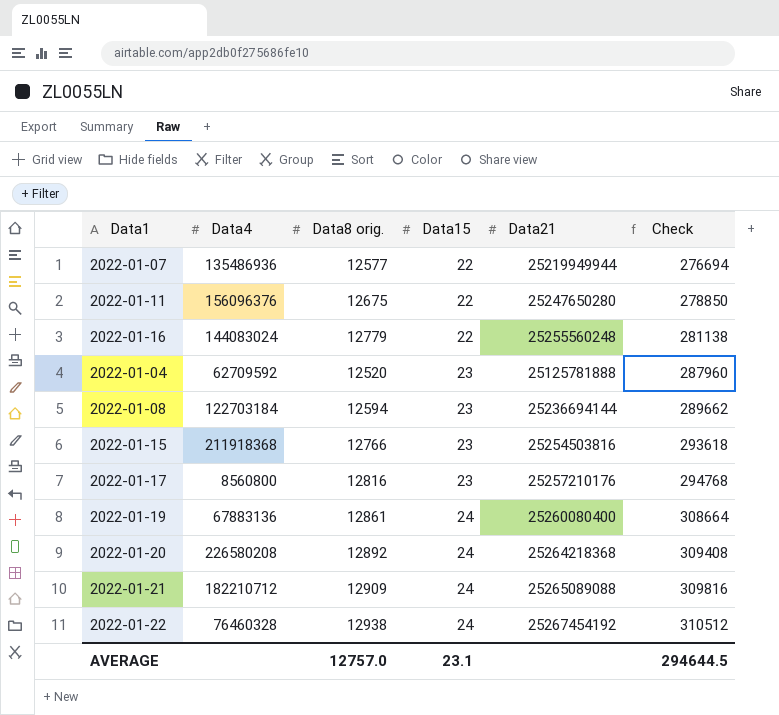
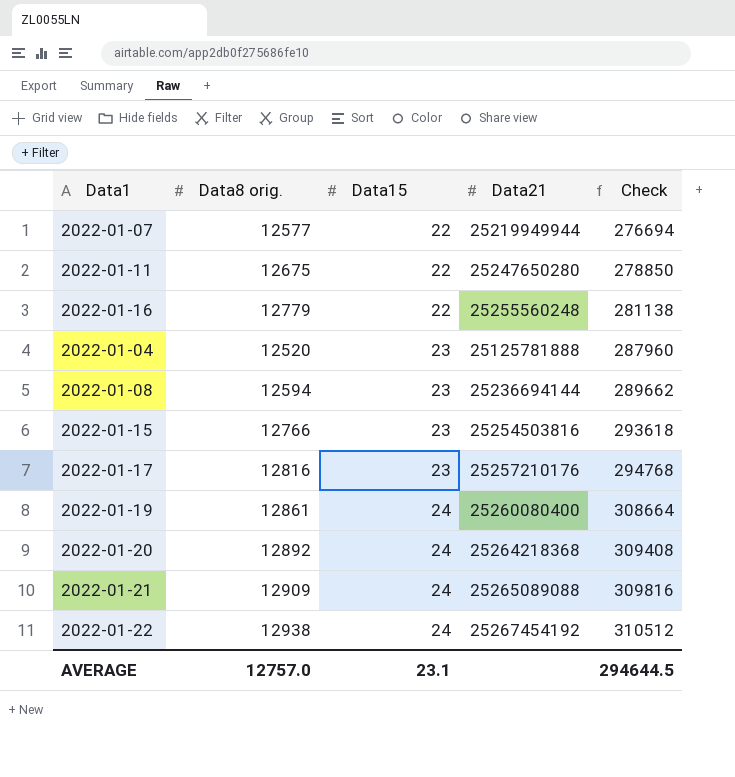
column Data4 | position: 2 -> none

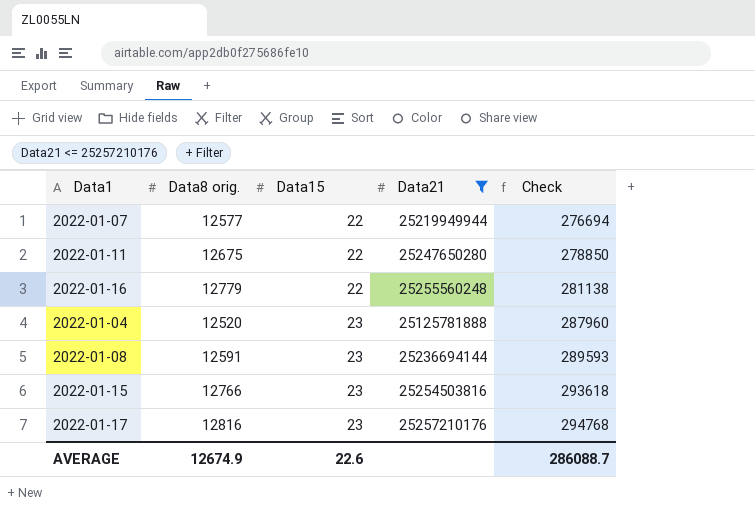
filter: none -> Data21 <= 25257210176
2022-01-08 | Data8 orig.: 12594 -> 12591
2022-01-08 | Check: 289662 -> 289593
AVERAGE | Data8 orig.: 12757.0 -> 12674.9
AVERAGE | Data15: 23.1 -> 22.6
AVERAGE | Check: 294644.5 -> 286088.7

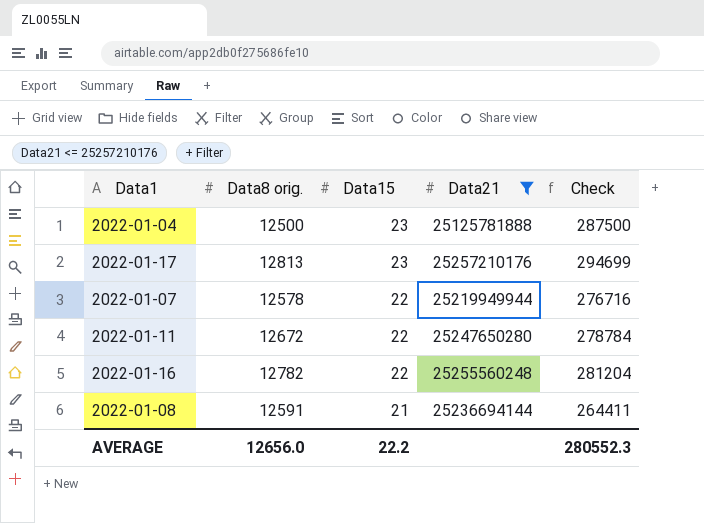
row order: Data15 ascending -> Data15 descending
row 2022-01-15: 12766 | 23 | 25254503816 | 293618 -> none
2022-01-04 | Data8 orig.: 12520 -> 12500
2022-01-04 | Check: 287960 -> 287500
2022-01-17 | Data8 orig.: 12816 -> 12813
2022-01-17 | Check: 294768 -> 294699
2022-01-07 | Data8 orig.: 12577 -> 12578
2022-01-07 | Check: 276694 -> 276716
2022-01-11 | Data8 orig.: 12675 -> 12672
2022-01-11 | Check: 278850 -> 278784
2022-01-16 | Data8 orig.: 12779 -> 12782
2022-01-16 | Check: 281138 -> 281204
2022-01-08 | Data15: 23 -> 21
2022-01-08 | Check: 289593 -> 264411
AVERAGE | Data8 orig.: 12674.9 -> 12656.0
AVERAGE | Data15: 22.6 -> 22.2
AVERAGE | Check: 286088.7 -> 280552.3

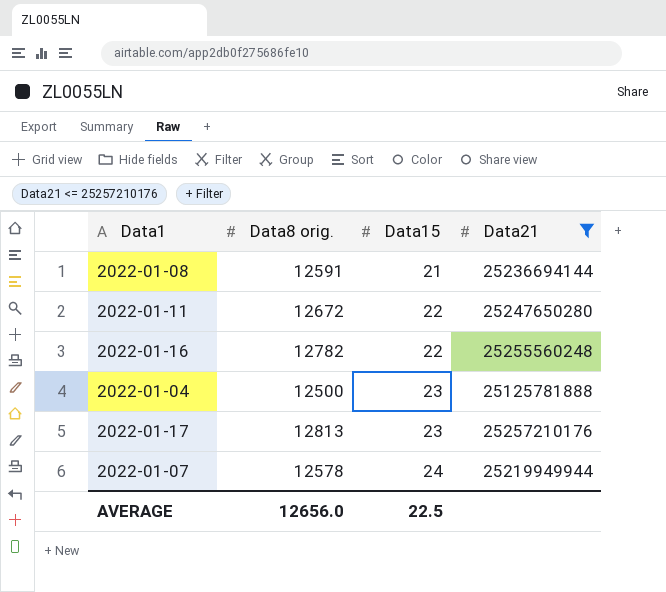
row order: Data15 descending -> Data15 ascending
column Check | formula: [Data8 orig.] * [Data15] -> none
2022-01-07 | Data15: 22 -> 24
AVERAGE | Data15: 22.2 -> 22.5

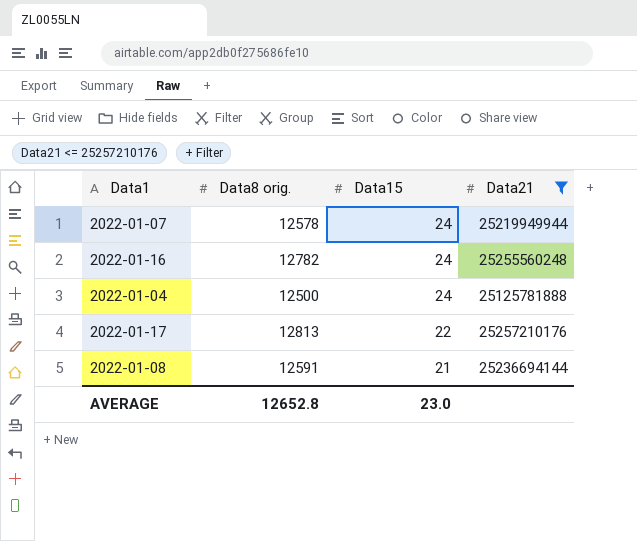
row order: Data15 ascending -> Data15 descending
row 2022-01-11: 12672 | 22 | 25247650280 -> none
2022-01-16 | Data15: 22 -> 24
2022-01-04 | Data15: 23 -> 24
2022-01-17 | Data15: 23 -> 22
AVERAGE | Data8 orig.: 12656.0 -> 12652.8
AVERAGE | Data15: 22.5 -> 23.0

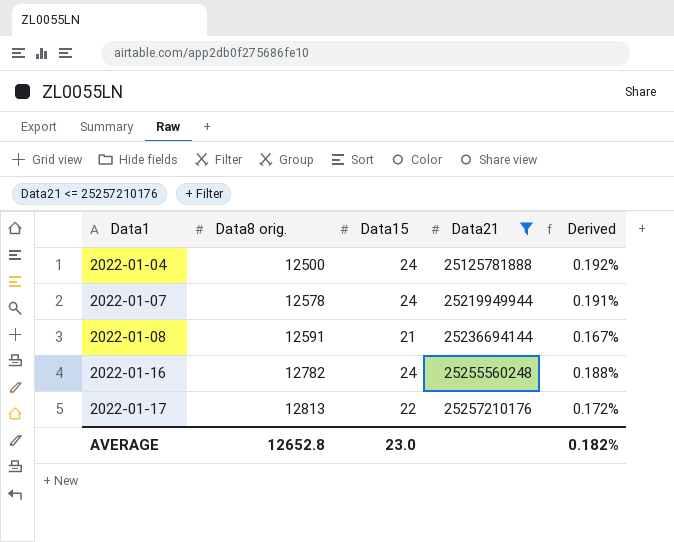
row order: Data15 descending -> Data1 ascending
column Derived | formula: none -> [Data15] / [Data8 orig.]

